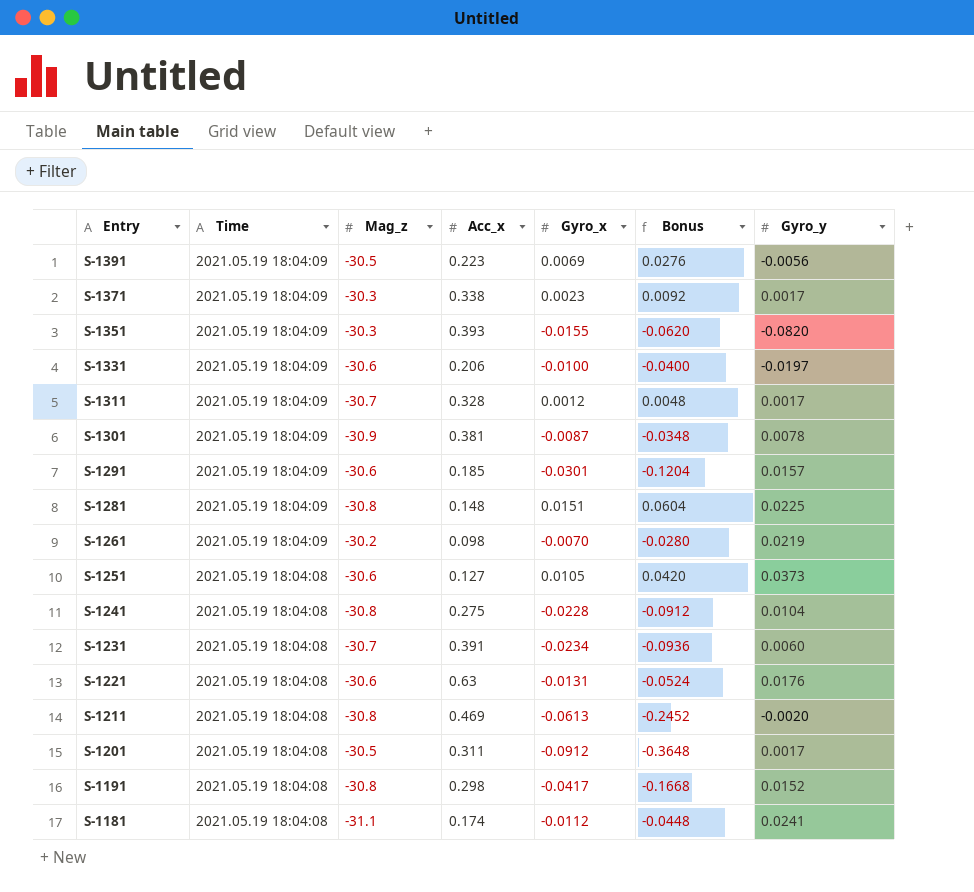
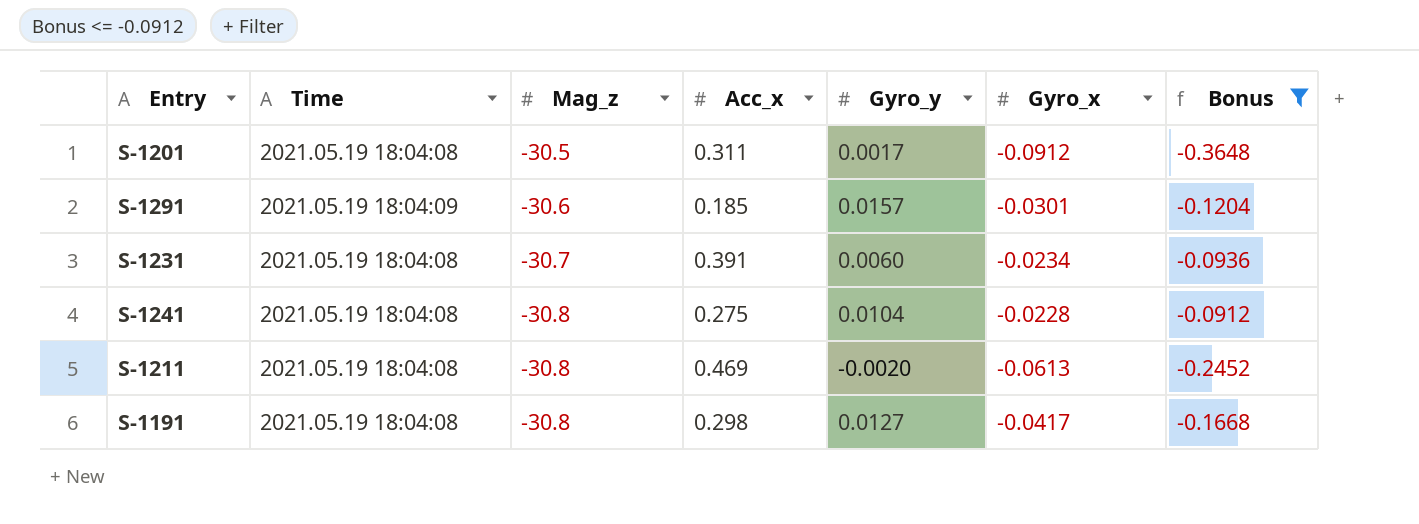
filter: none -> Bonus <= -0.0912
row order: Entry descending -> Mag_z descending
column Gyro_y | position: 7 -> 5
S-1191 | Gyro_y: 0.0152 -> 0.0127

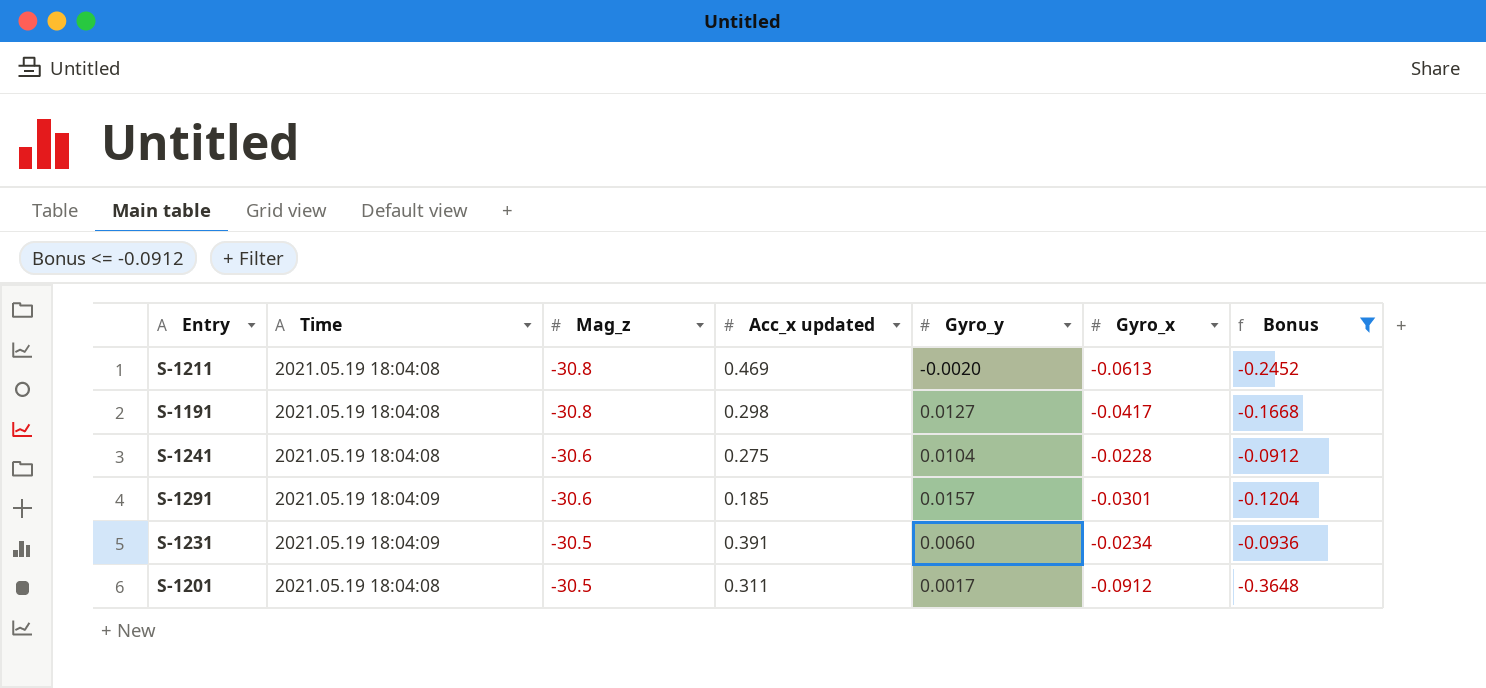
row order: Mag_z descending -> Mag_z ascending
column name: Acc_x -> Acc_x updated
S-1241 | Mag_z: -30.8 -> -30.6
S-1231 | Time: 2021.05.19 18:04:08 -> 2021.05.19 18:04:09
S-1231 | Mag_z: -30.7 -> -30.5

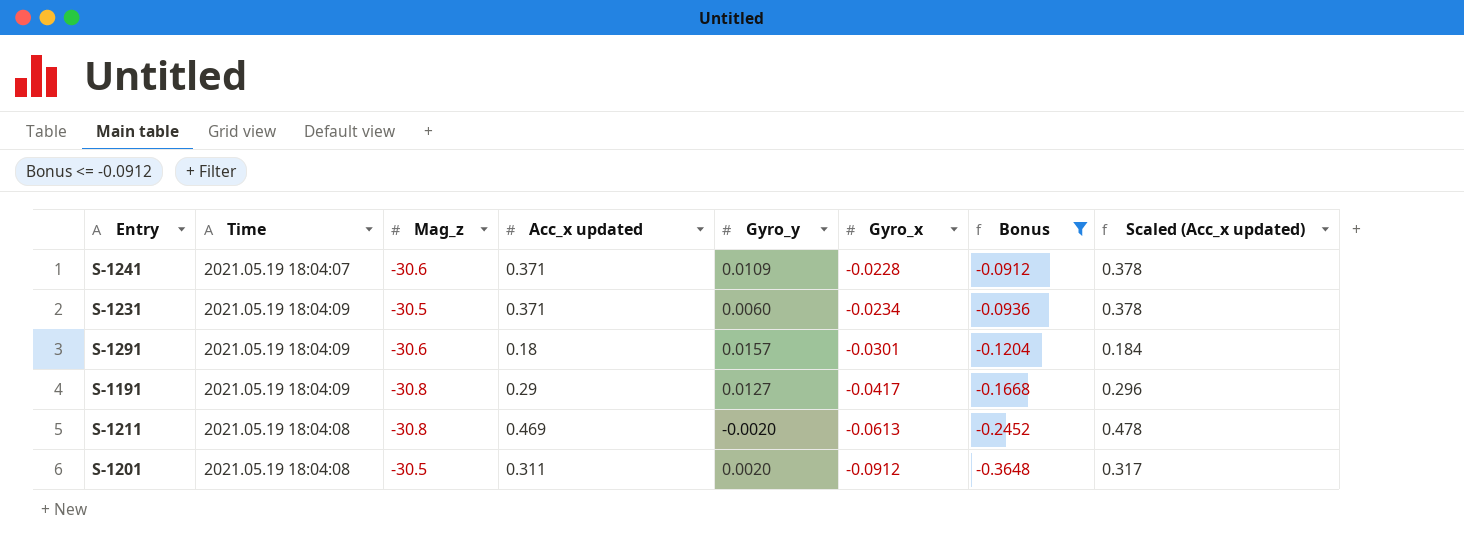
row order: Mag_z ascending -> Gyro_x descending
column Scaled (Acc_x updated) | formula: none -> [Acc_x updated] * 1.02
S-1241 | Time: 2021.05.19 18:04:08 -> 2021.05.19 18:04:07
S-1241 | Acc_x updated: 0.275 -> 0.371
S-1241 | Gyro_y: 0.0104 -> 0.0109
S-1231 | Acc_x updated: 0.391 -> 0.371
S-1291 | Acc_x updated: 0.185 -> 0.18
S-1191 | Time: 2021.05.19 18:04:08 -> 2021.05.19 18:04:09
S-1191 | Acc_x updated: 0.298 -> 0.29
S-1201 | Gyro_y: 0.0017 -> 0.0020

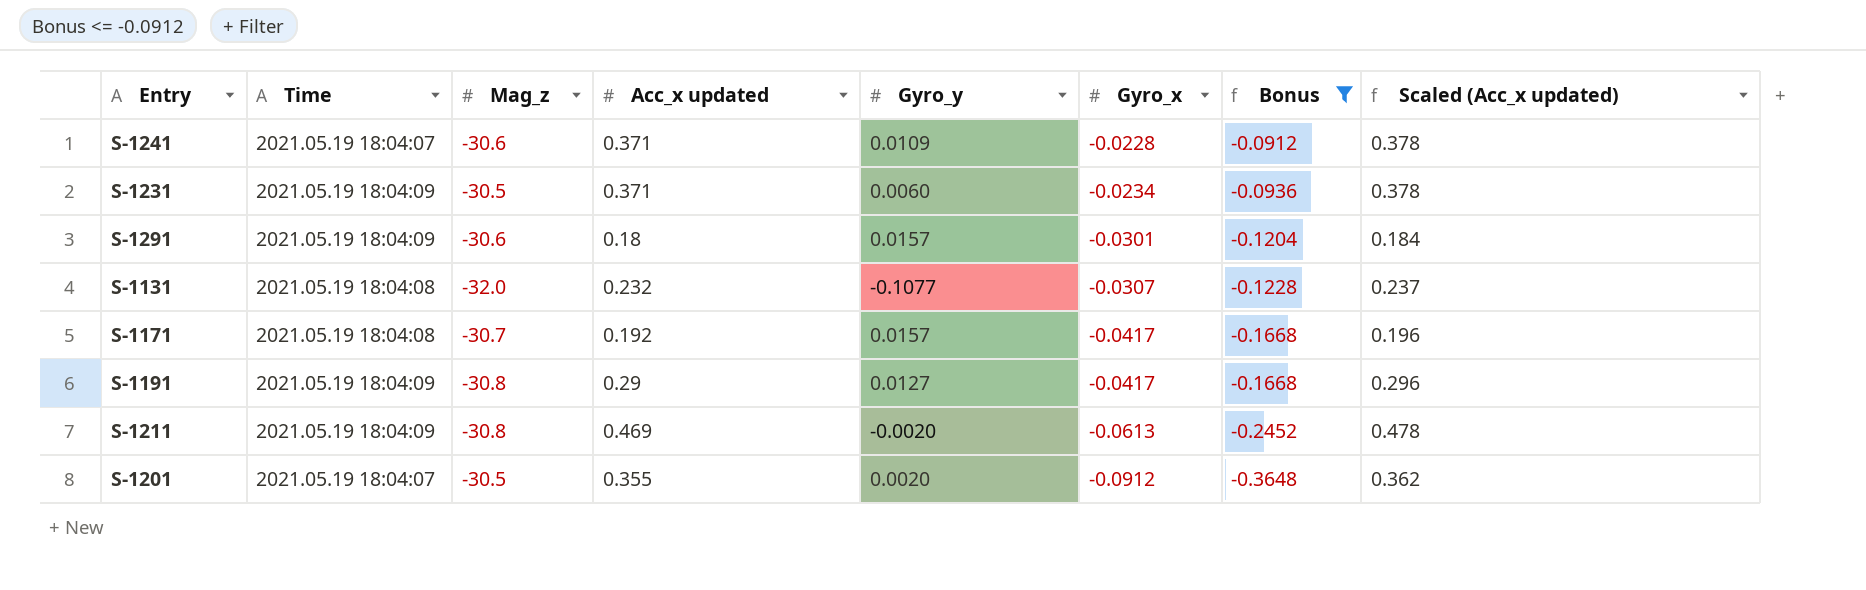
row S-1131: none -> 2021.05.19 18:04:08 | -32.0 | 0.232 | -0.1077 | -0.0307 | -0.1228 | 0.237
row S-1171: none -> 2021.05.19 18:04:08 | -30.7 | 0.192 | 0.0157 | -0.0417 | -0.1668 | 0.196
S-1211 | Time: 2021.05.19 18:04:08 -> 2021.05.19 18:04:09
S-1201 | Time: 2021.05.19 18:04:08 -> 2021.05.19 18:04:07
S-1201 | Acc_x updated: 0.311 -> 0.355
S-1201 | Scaled (Acc_x updated): 0.317 -> 0.362

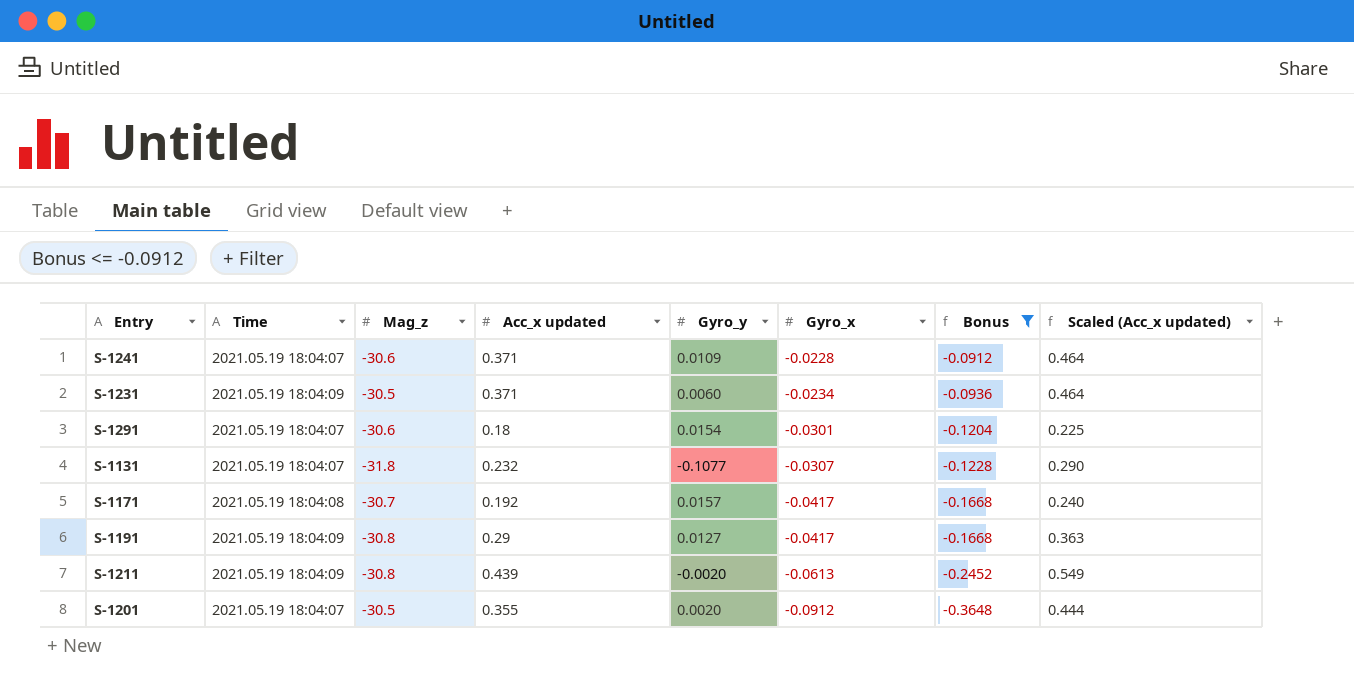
column Scaled (Acc_x updated) | formula: [Acc_x updated] * 1.02 -> [Acc_x updated] * 1.25
S-1291 | Time: 2021.05.19 18:04:09 -> 2021.05.19 18:04:07
S-1291 | Gyro_y: 0.0157 -> 0.0154
S-1131 | Time: 2021.05.19 18:04:08 -> 2021.05.19 18:04:07
S-1131 | Mag_z: -32.0 -> -31.8
S-1211 | Acc_x updated: 0.469 -> 0.439

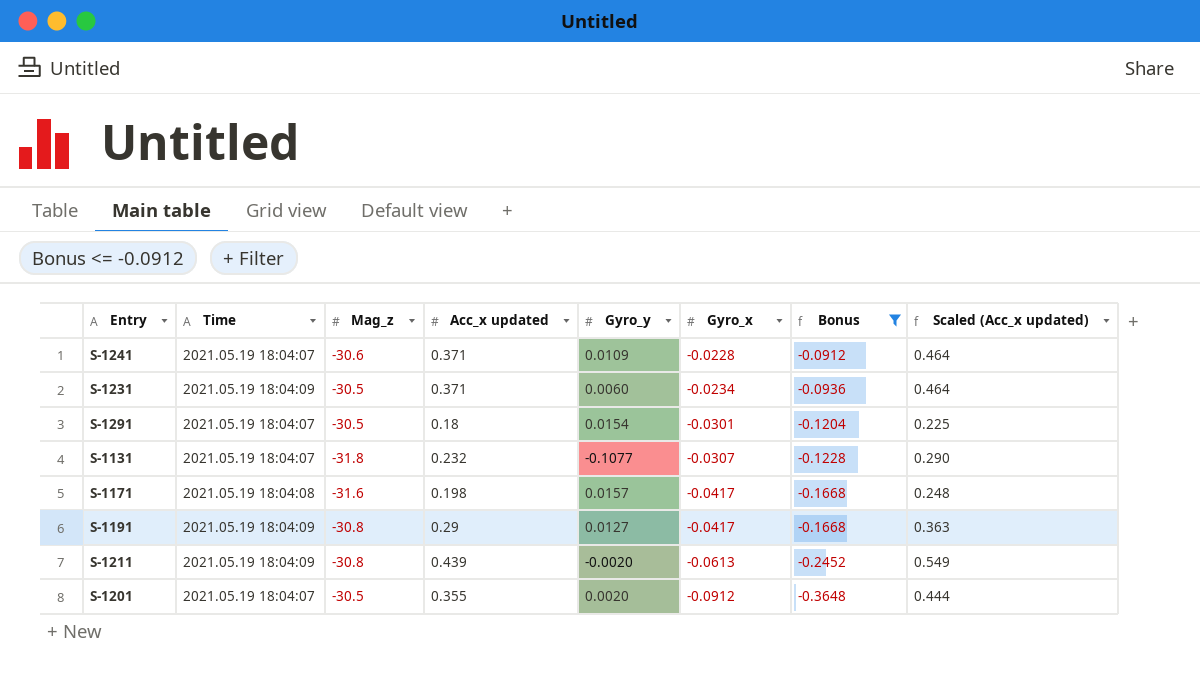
S-1291 | Mag_z: -30.6 -> -30.5
S-1171 | Mag_z: -30.7 -> -31.6
S-1171 | Acc_x updated: 0.192 -> 0.198
S-1171 | Scaled (Acc_x updated): 0.240 -> 0.248

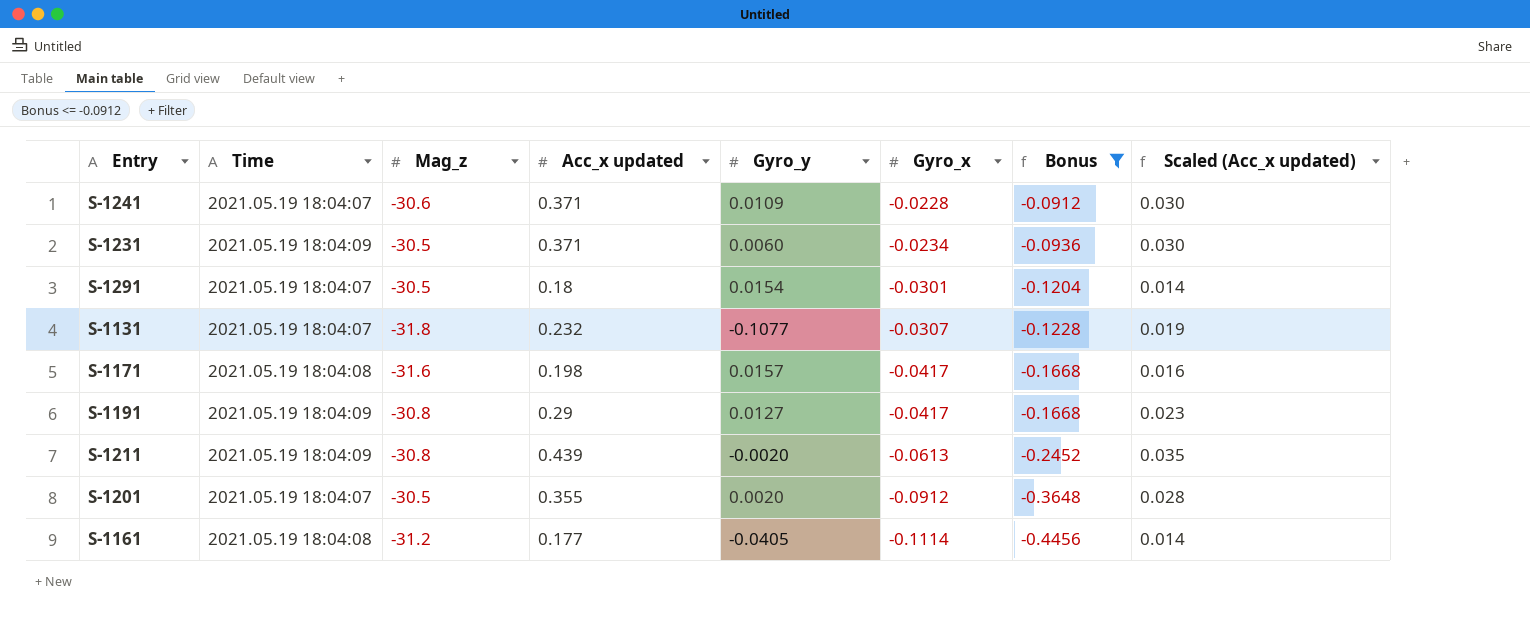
column Scaled (Acc_x updated) | formula: [Acc_x updated] * 1.25 -> [Acc_x updated] * 0.08
row S-1161: none -> 2021.05.19 18:04:08 | -31.2 | 0.177 | -0.0405 | -0.1114 | -0.4456 | 0.014

